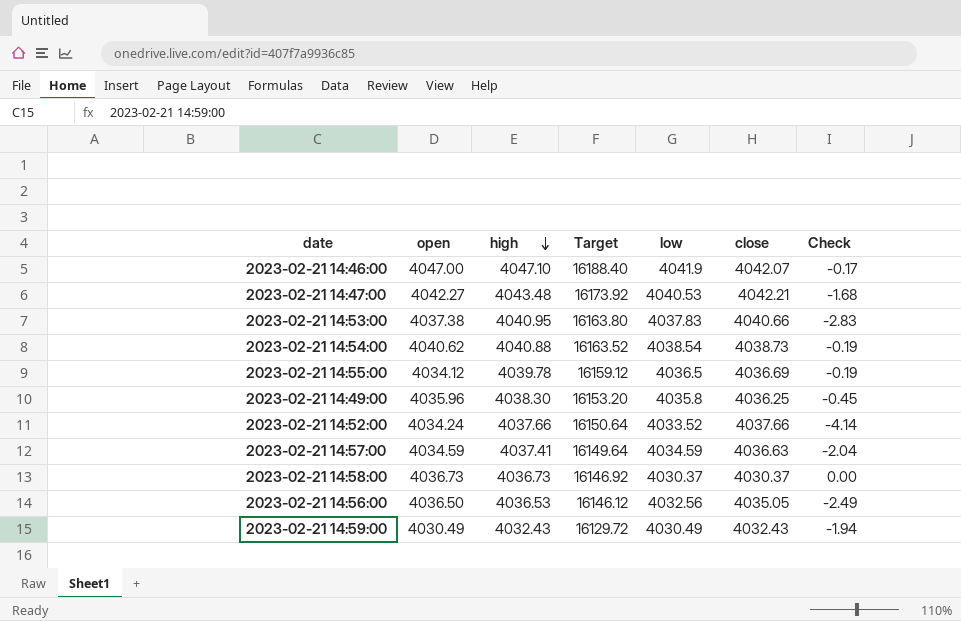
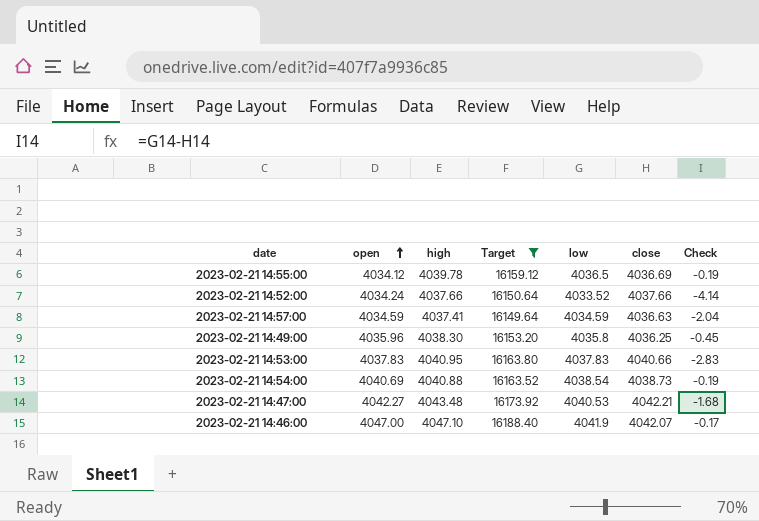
filter: none -> Target >= 16149.64
row order: high descending -> open ascending
2023-02-21 14:53:00 | open: 4037.38 -> 4037.83
2023-02-21 14:54:00 | open: 4040.62 -> 4040.69

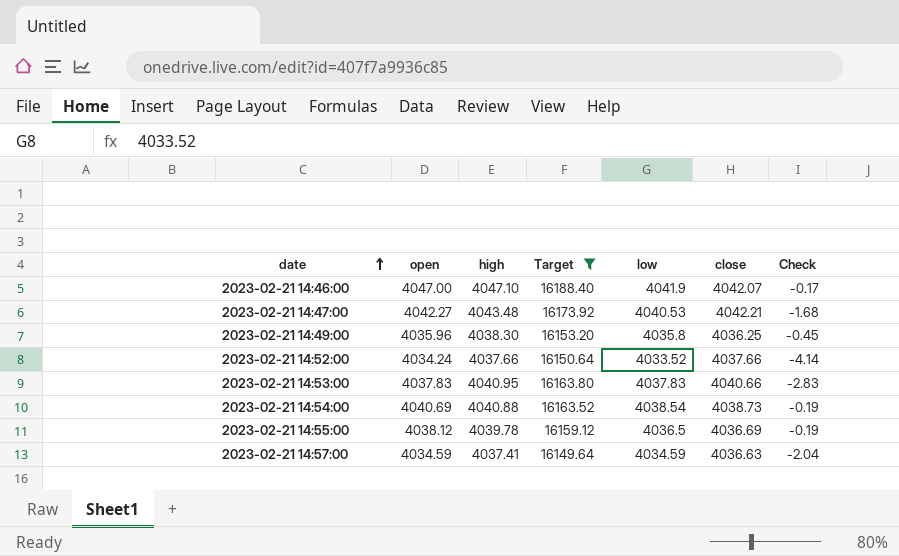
row order: open ascending -> date ascending
2023-02-21 14:55:00 | open: 4034.12 -> 4038.12

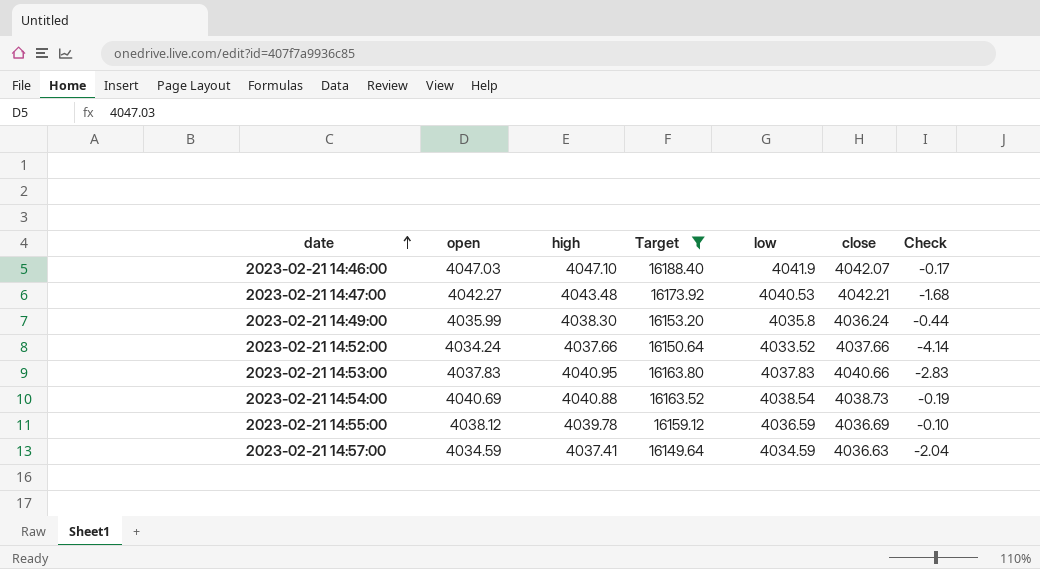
2023-02-21 14:46:00 | open: 4047.00 -> 4047.03
2023-02-21 14:49:00 | open: 4035.96 -> 4035.99
2023-02-21 14:49:00 | close: 4036.25 -> 4036.24
2023-02-21 14:49:00 | Check: -0.45 -> -0.44
2023-02-21 14:55:00 | low: 4036.5 -> 4036.59
2023-02-21 14:55:00 | Check: -0.19 -> -0.10

